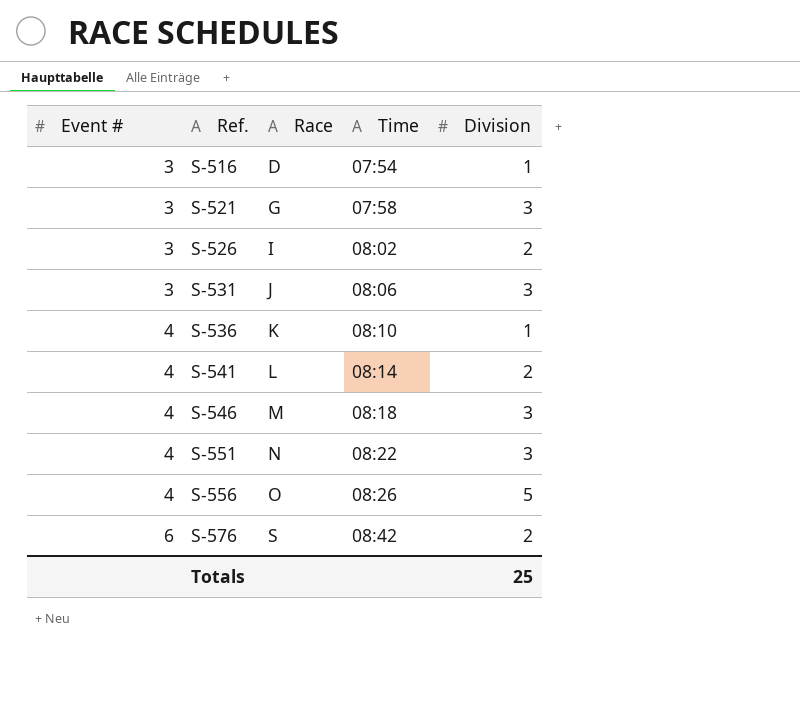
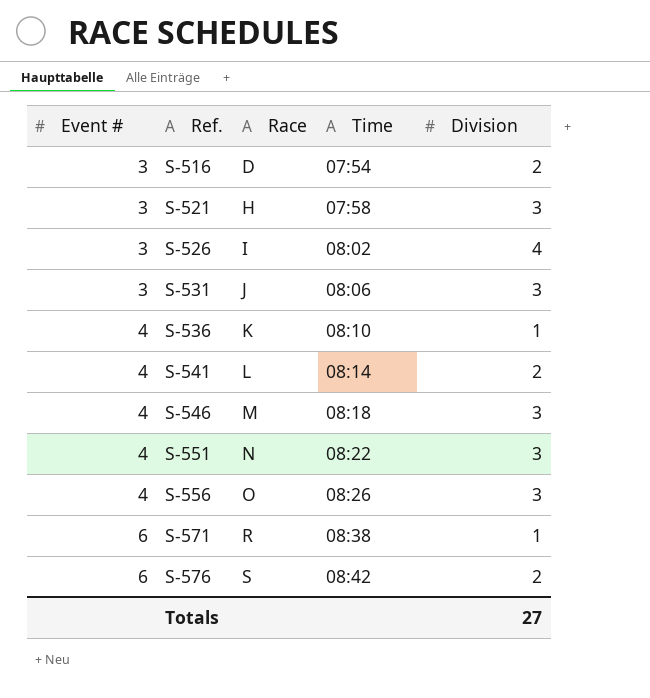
S-516 | Division: 1 -> 2
S-521 | Race: G -> H
S-526 | Division: 2 -> 4
S-556 | Division: 5 -> 3
row S-571: none -> 6 | R | 08:38 | 1
Totals | Division: 25 -> 27

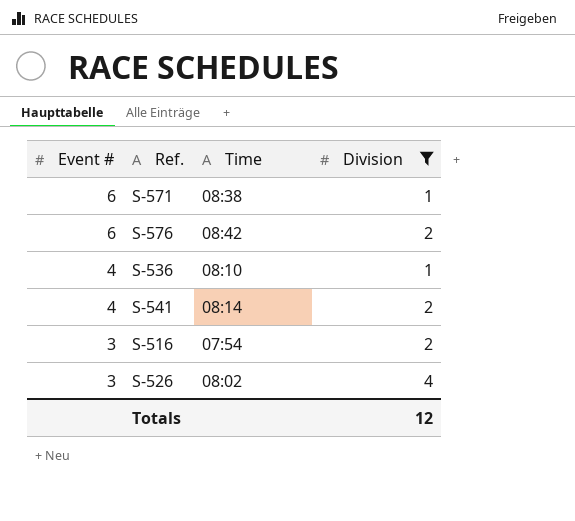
filter: none -> Division != 3
row order: Event # ascending -> Event # descending
column Race | position: 3 -> none
Totals | Division: 27 -> 12

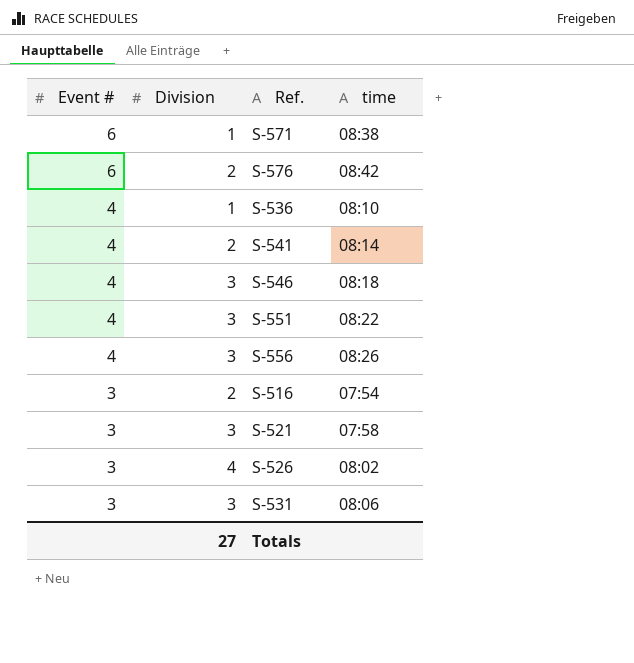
filter: Division != 3 -> none
column Division | position: 4 -> 2
column name: Time -> time
Totals | Division: 12 -> 27

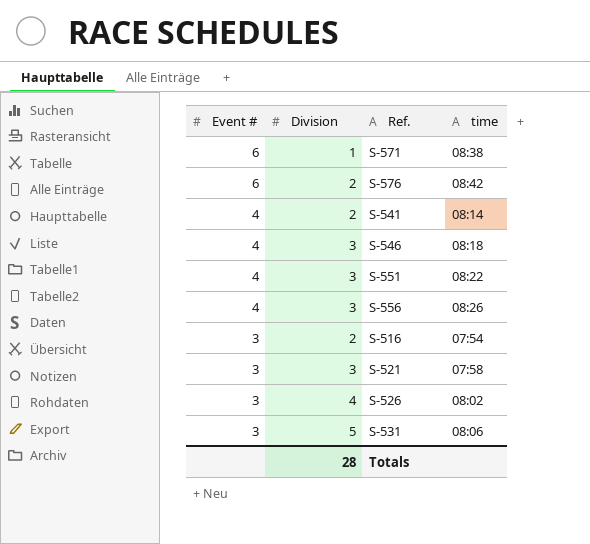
row S-536: 4 | 1 | 08:10 -> none
S-531 | Division: 3 -> 5
Totals | Division: 27 -> 28

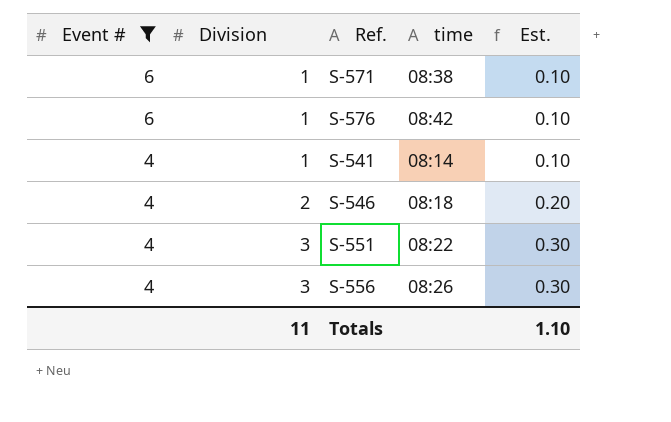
filter: none -> Event # != 3
column Est. | formula: none -> [Division] * 0.1
S-576 | Division: 2 -> 1
S-541 | Division: 2 -> 1
S-546 | Division: 3 -> 2
Totals | Division: 28 -> 11

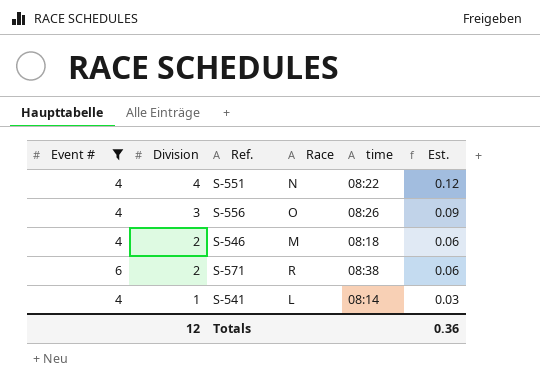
row order: Event # descending -> Division descending
column Race | position: none -> 4
column Est. | formula: [Division] * 0.1 -> [Division] * 0.03
row S-576: 6 | 1 | 08:42 | 0.10 -> none
S-551 | Division: 3 -> 4
S-571 | Division: 1 -> 2
Totals | Division: 11 -> 12
Totals | Est.: 1.10 -> 0.36

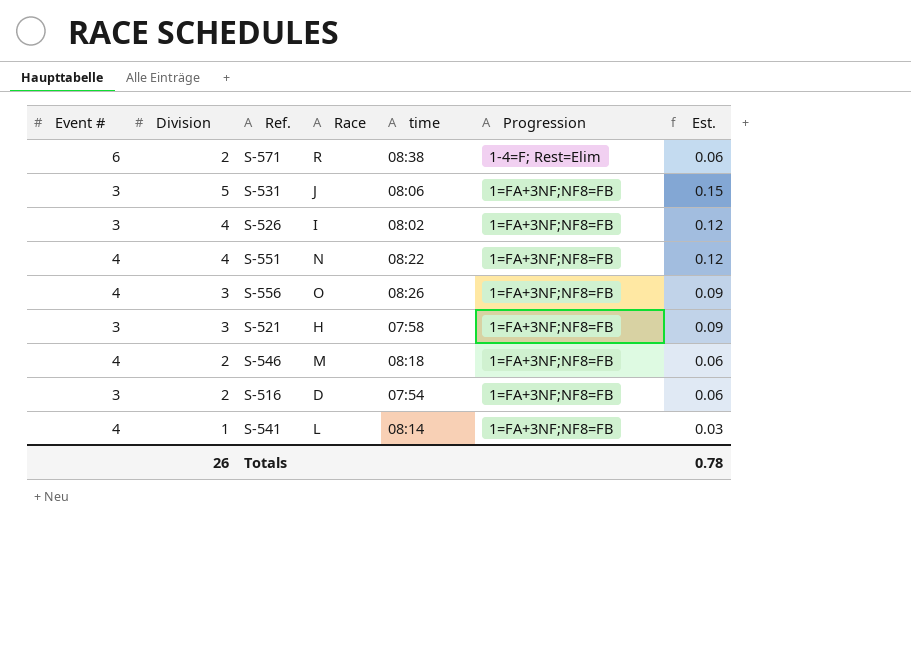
filter: Event # != 3 -> none
row order: Division descending -> Progression ascending
column Progression | position: none -> 6
Totals | Division: 12 -> 26
Totals | Est.: 0.36 -> 0.78

